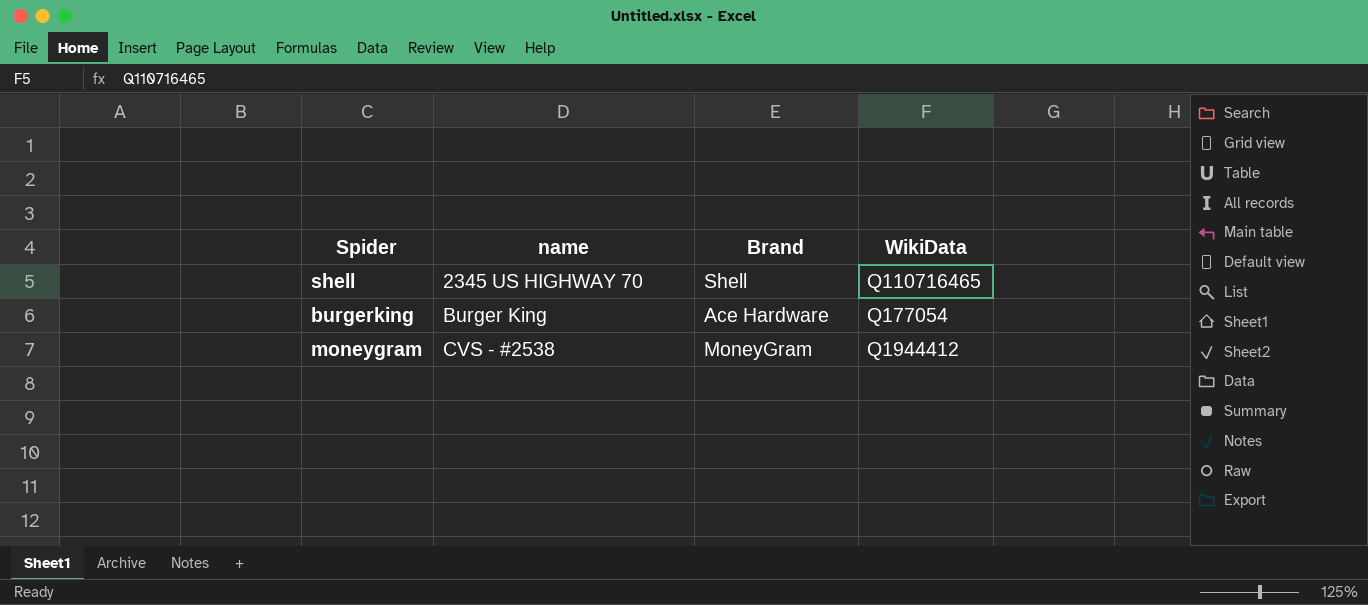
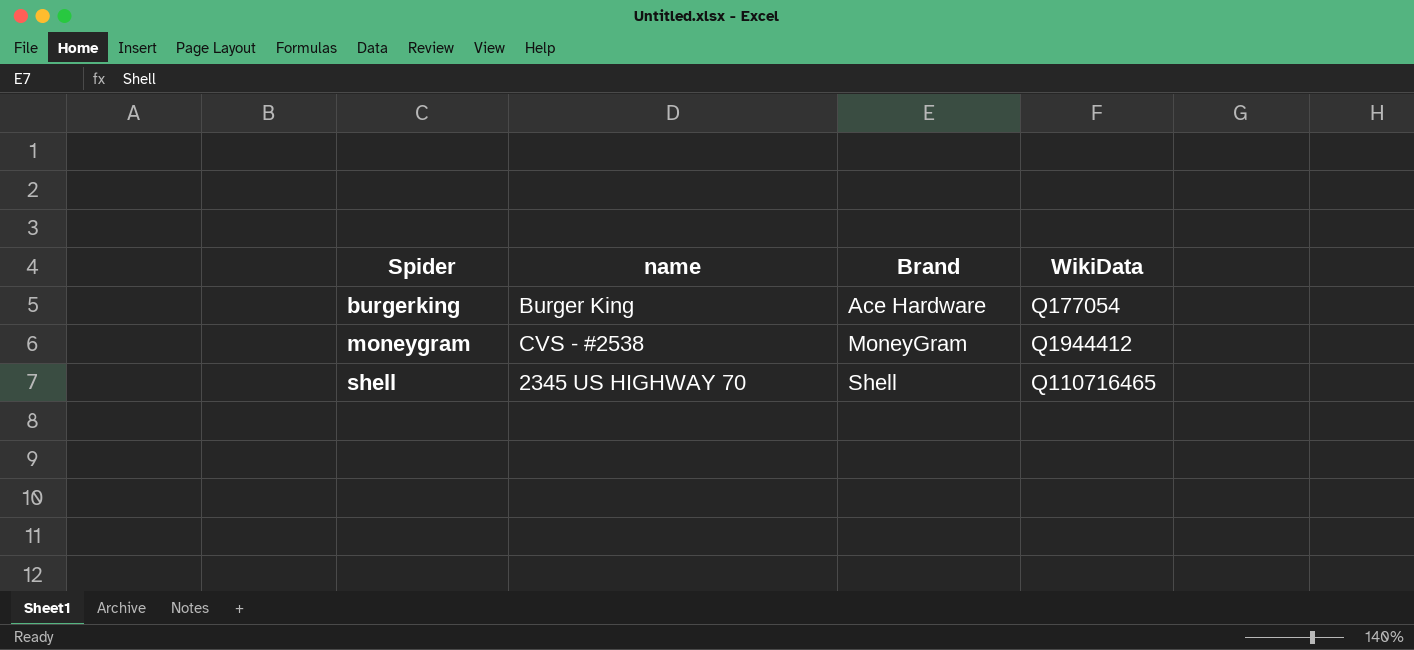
row order: name ascending -> Spider ascending

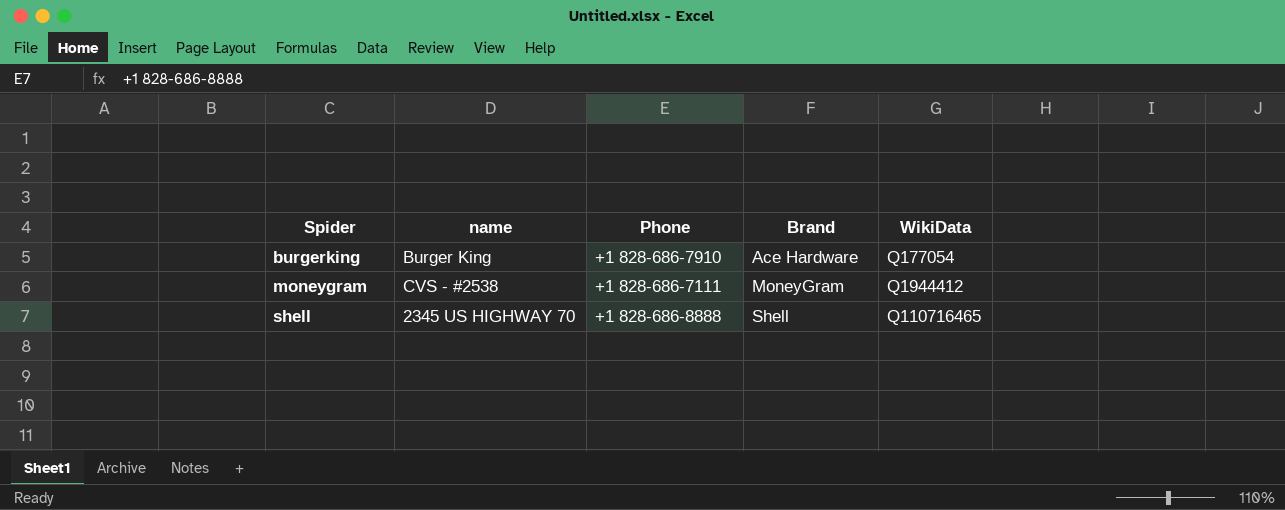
column Phone | position: none -> 3

